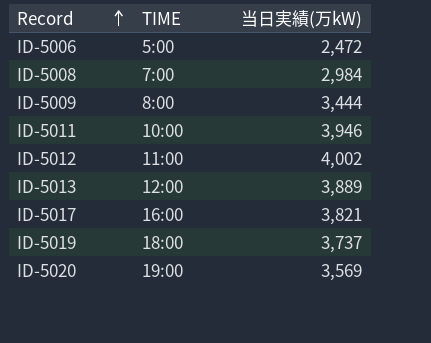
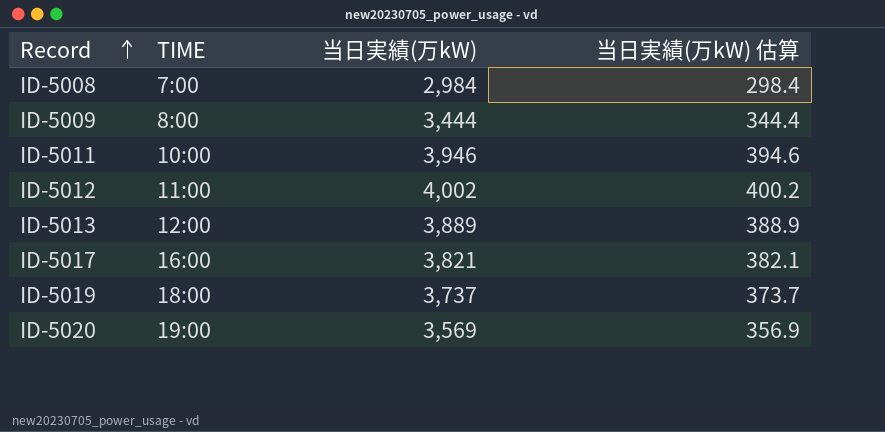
column 当日実績(万kW) 估算 | formula: none -> [当日実績(万kW)] * 0.1
row ID-5006: 5:00 | 2,472 -> none

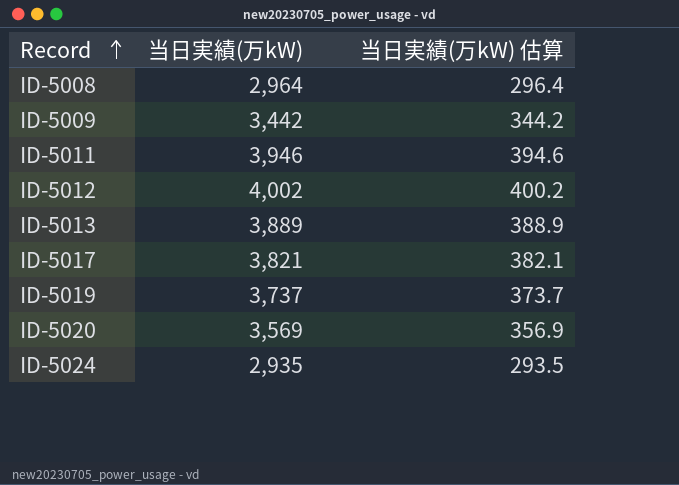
column TIME | position: 2 -> none
ID-5008 | 当日実績(万kW): 2,984 -> 2,964
ID-5008 | 当日実績(万kW) 估算: 298.4 -> 296.4
ID-5009 | 当日実績(万kW): 3,444 -> 3,442
ID-5009 | 当日実績(万kW) 估算: 344.4 -> 344.2
row ID-5024: none -> 2,935 | 293.5

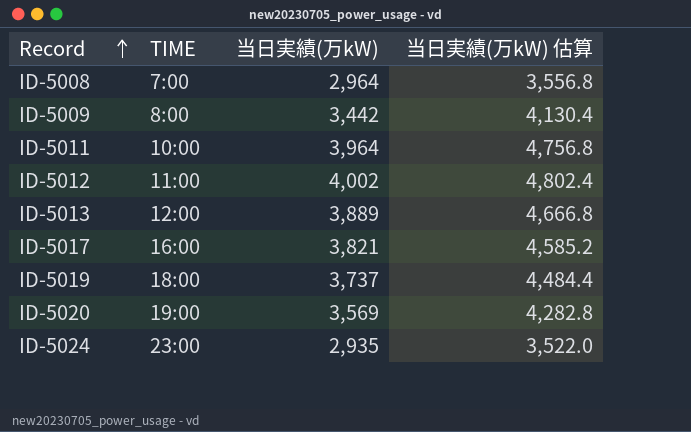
column TIME | position: none -> 2
column 当日実績(万kW) 估算 | formula: [当日実績(万kW)] * 0.1 -> [当日実績(万kW)] * 1.2
ID-5011 | 当日実績(万kW): 3,946 -> 3,964

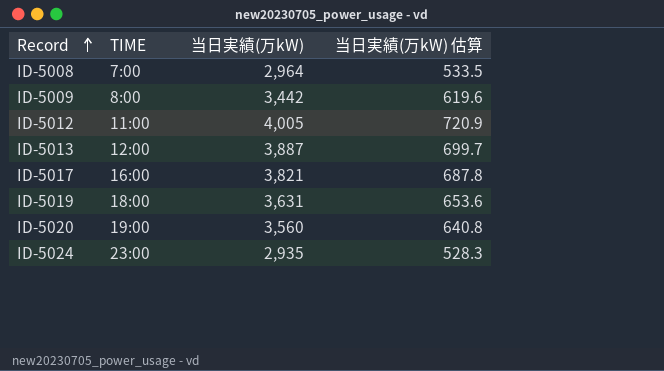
column 当日実績(万kW) 估算 | formula: [当日実績(万kW)] * 1.2 -> [当日実績(万kW)] * 0.18
row ID-5011: 10:00 | 3,964 | 4,756.8 -> none
ID-5012 | 当日実績(万kW): 4,002 -> 4,005
ID-5013 | 当日実績(万kW): 3,889 -> 3,887
ID-5019 | 当日実績(万kW): 3,737 -> 3,631
ID-5020 | 当日実績(万kW): 3,569 -> 3,560

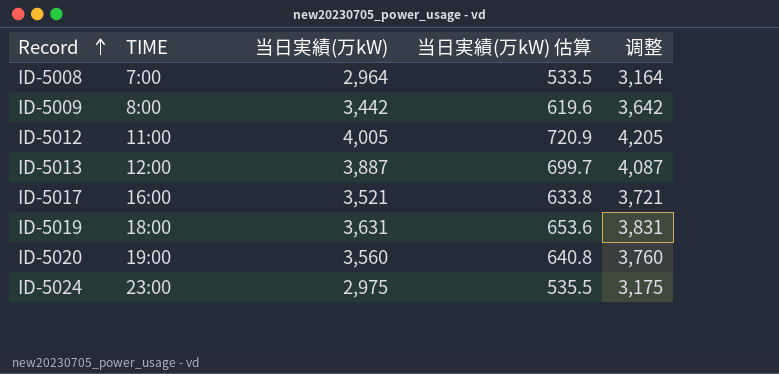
column 调整 | formula: none -> [当日実績(万kW)] + 200
ID-5017 | 当日実績(万kW): 3,821 -> 3,521
ID-5017 | 当日実績(万kW) 估算: 687.8 -> 633.8
ID-5024 | 当日実績(万kW): 2,935 -> 2,975
ID-5024 | 当日実績(万kW) 估算: 528.3 -> 535.5

